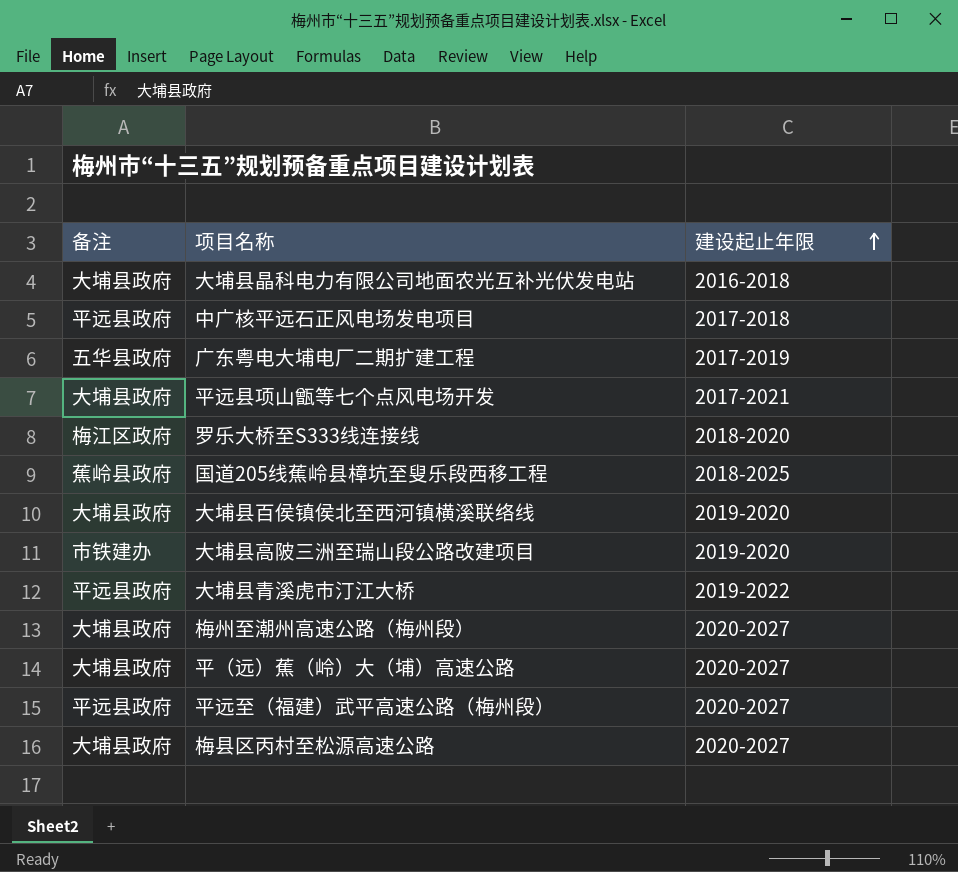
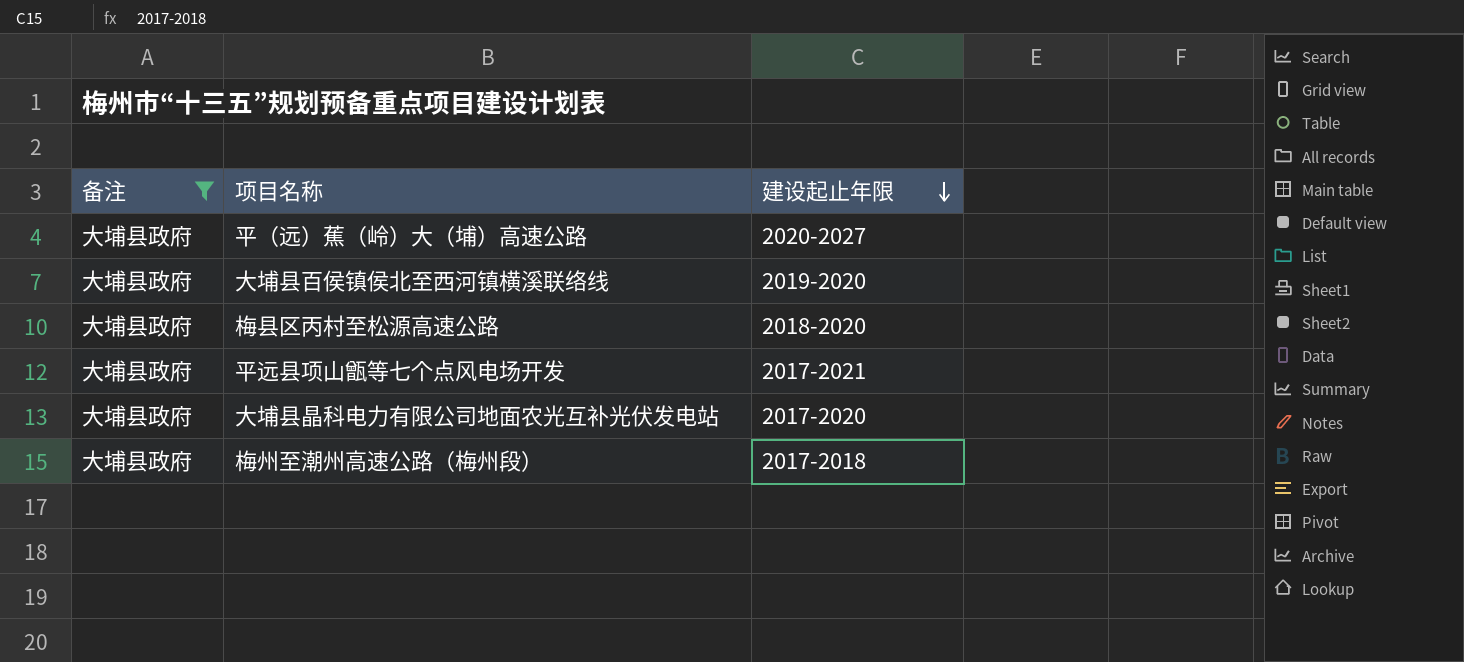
filter: none -> 备注 = 大埔县政府
row order: 建设起止年限 ascending -> 建设起止年限 descending
梅县区丙村至松源高速公路 | 建设起止年限: 2020-2027 -> 2018-2020
大埔县晶科电力有限公司地面农光互补光伏发电站 | 建设起止年限: 2016-2018 -> 2017-2020
梅州至潮州高速公路（梅州段） | 建设起止年限: 2020-2027 -> 2017-2018

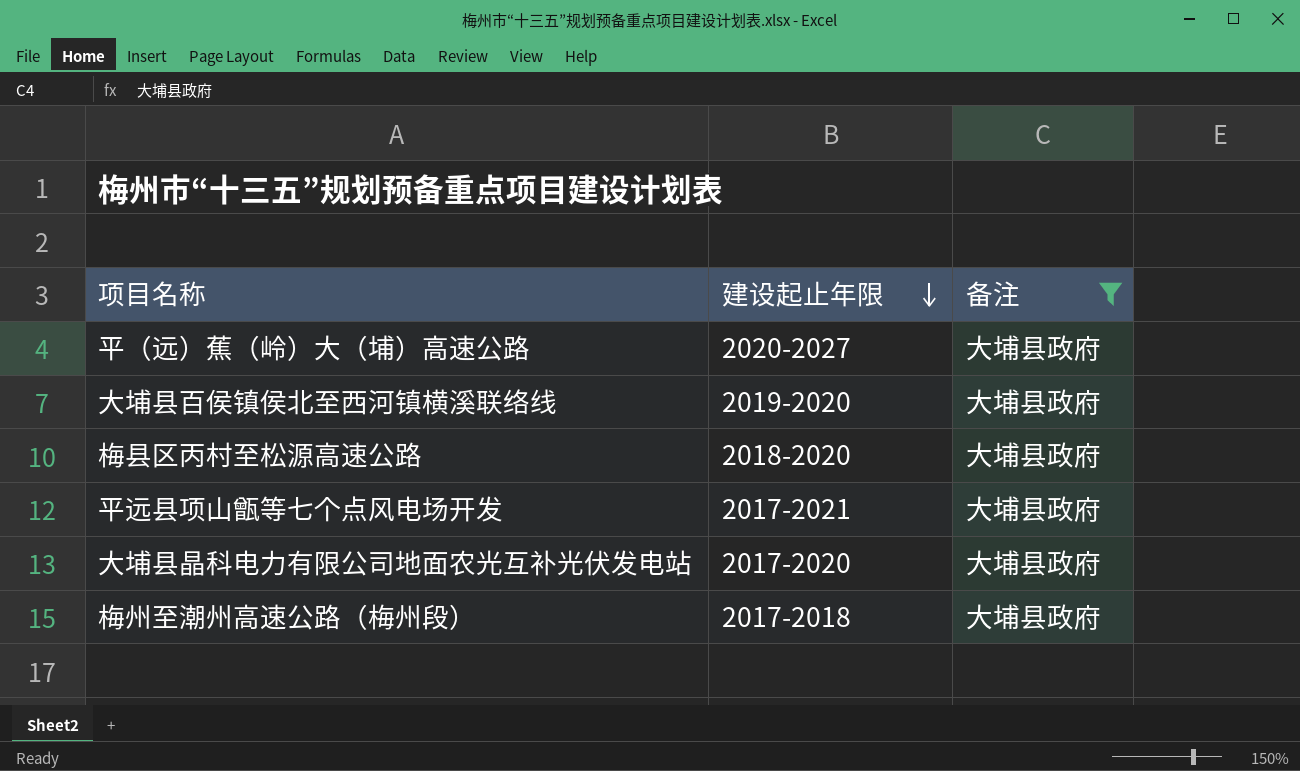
column 备注 | position: 1 -> 3

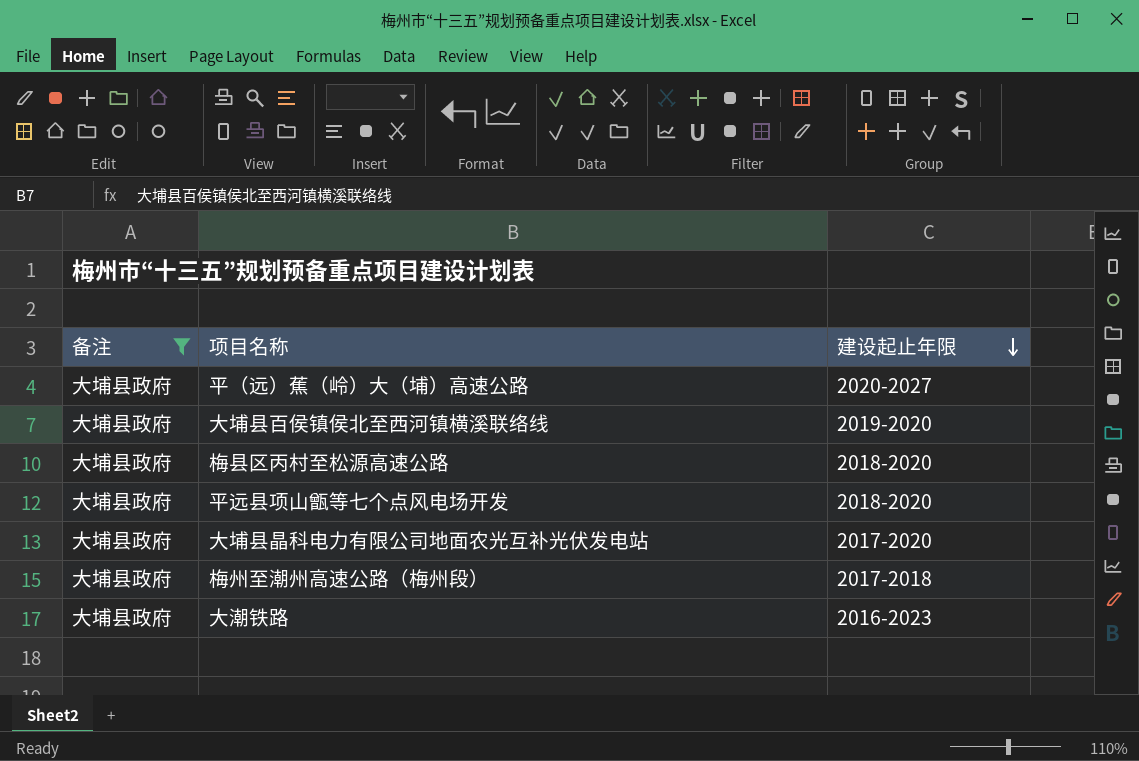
column 备注 | position: 3 -> 1
平远县项山甑等七个点风电场开发 | 建设起止年限: 2017-2021 -> 2018-2020
row 大潮铁路: none -> 大埔县政府 | 2016-2023

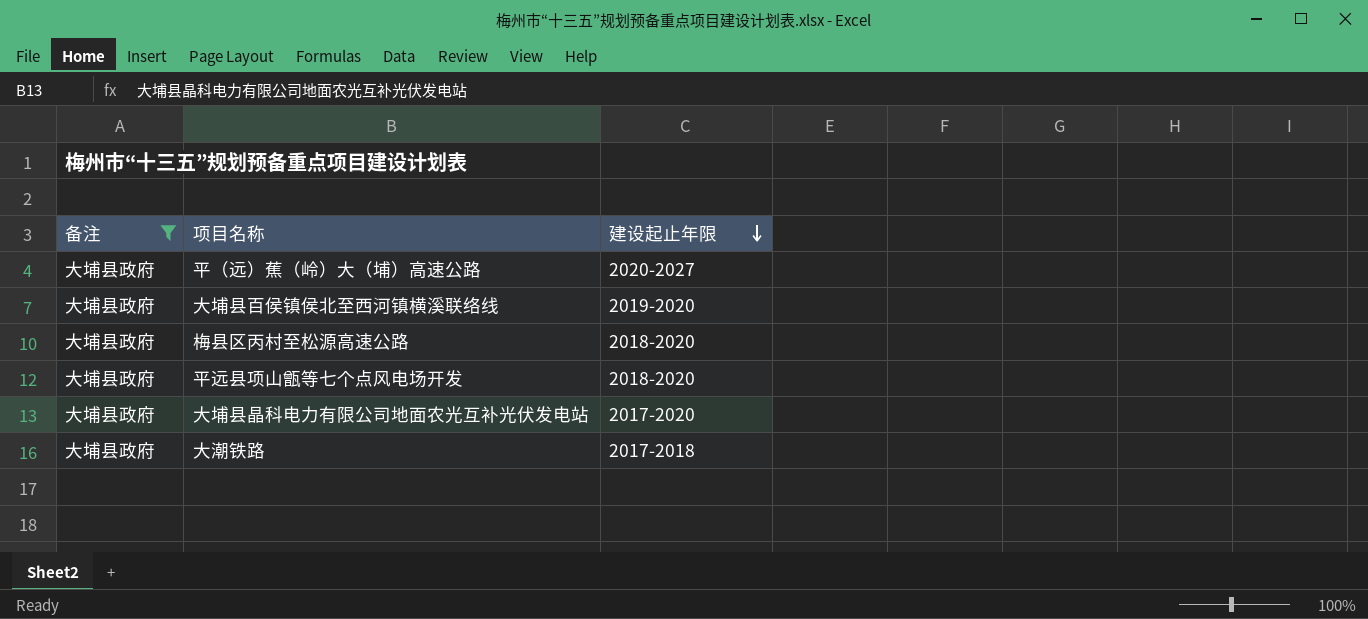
row 梅州至潮州高速公路（梅州段）: 大埔县政府 | 2017-2018 -> none
大潮铁路 | 建设起止年限: 2016-2023 -> 2017-2018

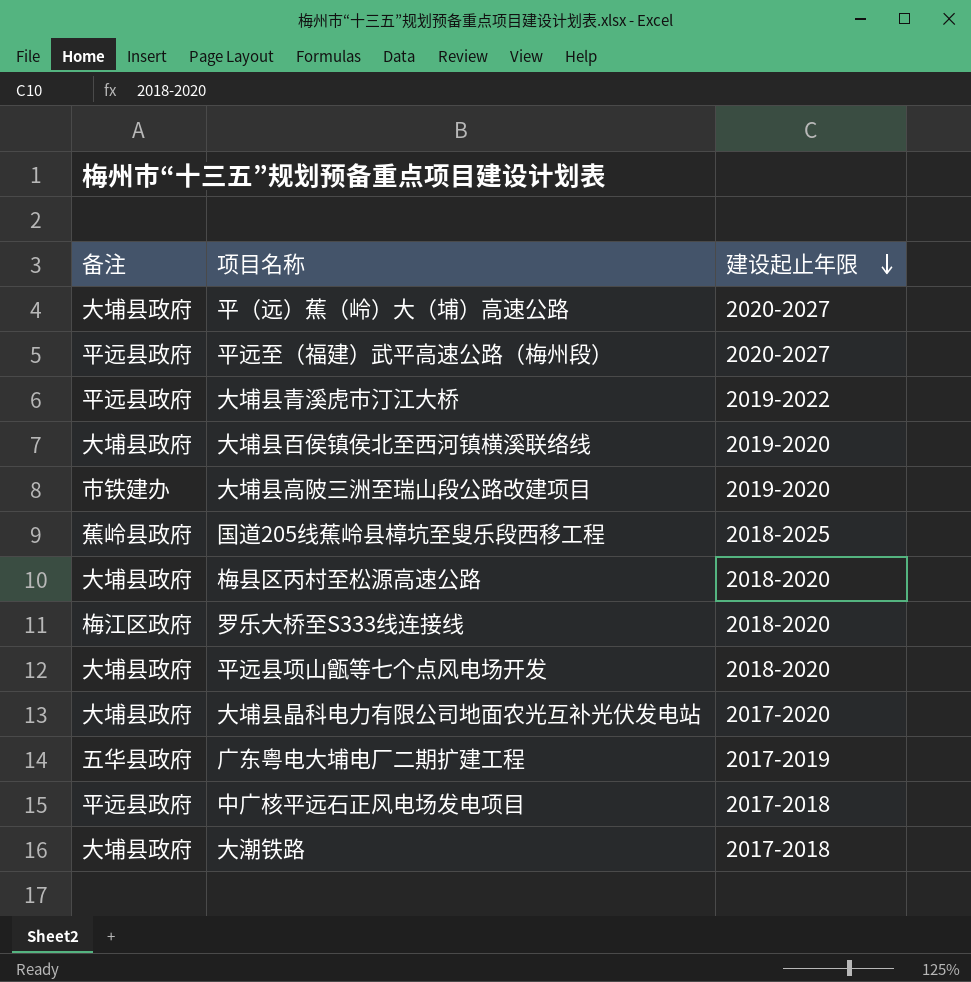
filter: 备注 = 大埔县政府 -> none

